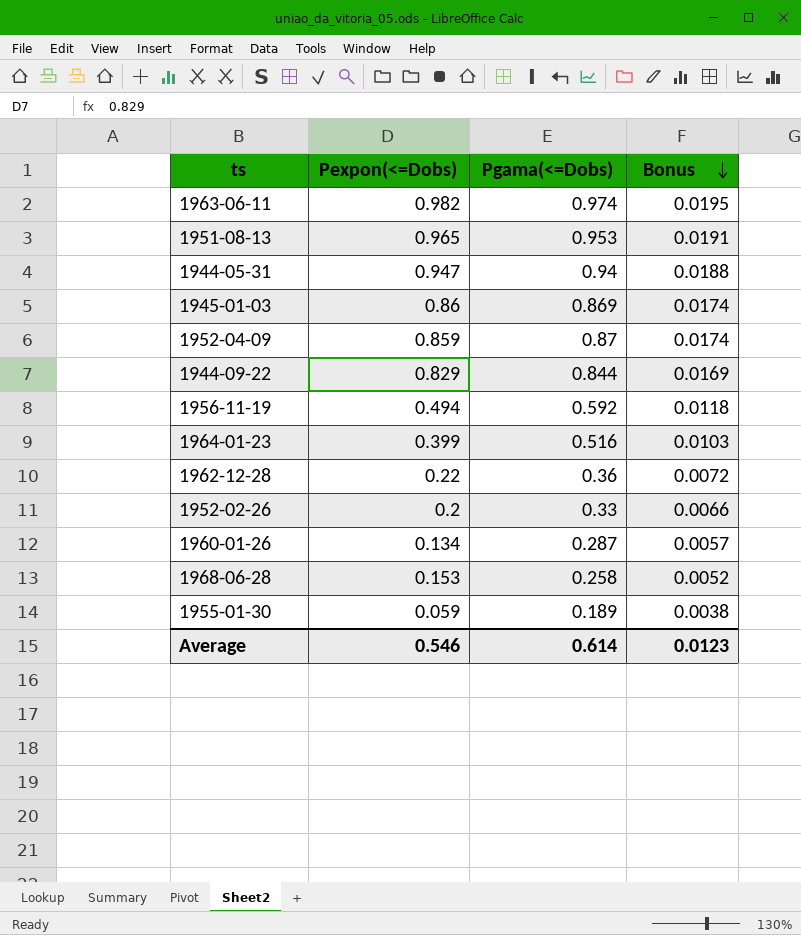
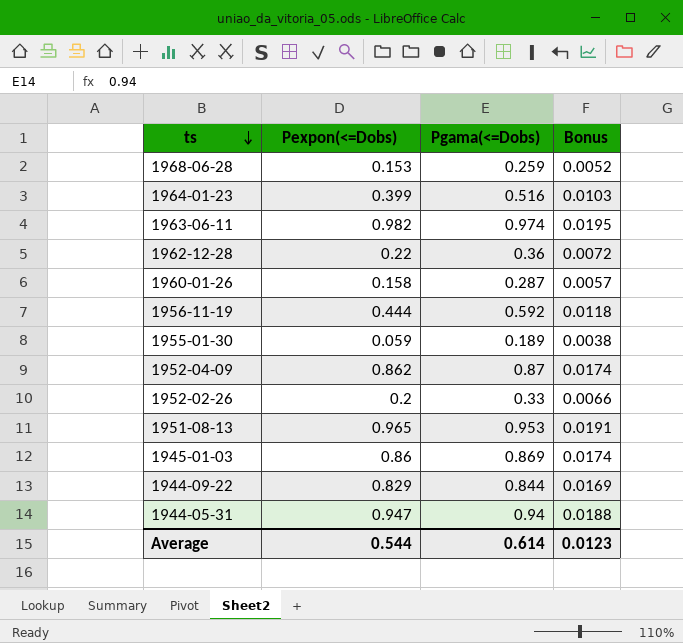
row order: Bonus descending -> ts descending
1968-06-28 | Pgama(<=Dobs): 0.258 -> 0.259
1960-01-26 | Pexpon(<=Dobs): 0.134 -> 0.158
1956-11-19 | Pexpon(<=Dobs): 0.494 -> 0.444
1952-04-09 | Pexpon(<=Dobs): 0.859 -> 0.862
Average | Pexpon(<=Dobs): 0.546 -> 0.544

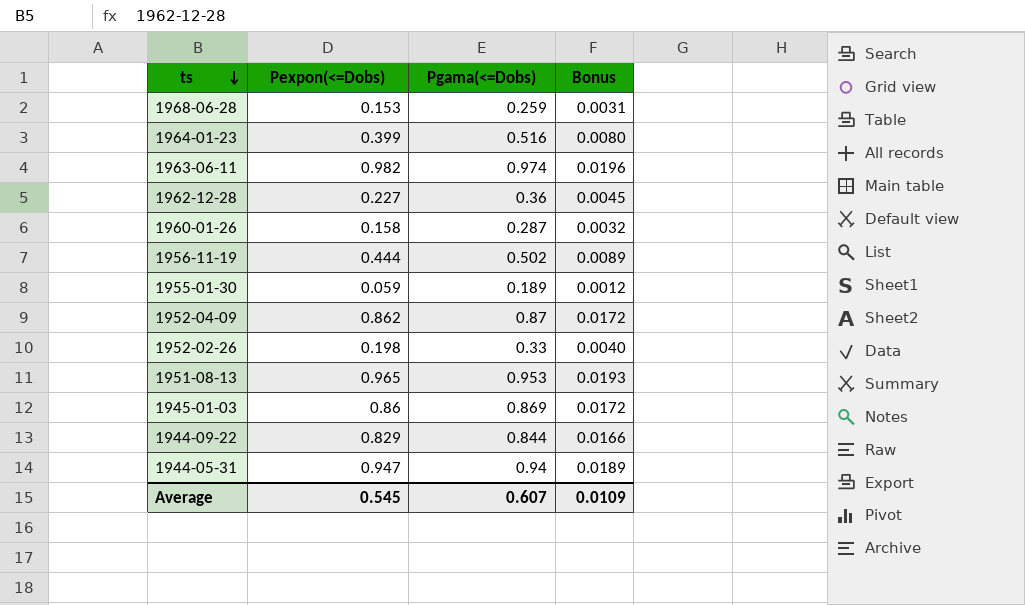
column Bonus | formula: [Pgama(<=Dobs)] * 0.02 -> [Pexpon(<=Dobs)] * 0.02
1962-12-28 | Pexpon(<=Dobs): 0.22 -> 0.227
1956-11-19 | Pgama(<=Dobs): 0.592 -> 0.502
1952-02-26 | Pexpon(<=Dobs): 0.2 -> 0.198
Average | Pexpon(<=Dobs): 0.544 -> 0.545
Average | Pgama(<=Dobs): 0.614 -> 0.607
Average | Bonus: 0.0123 -> 0.0109

